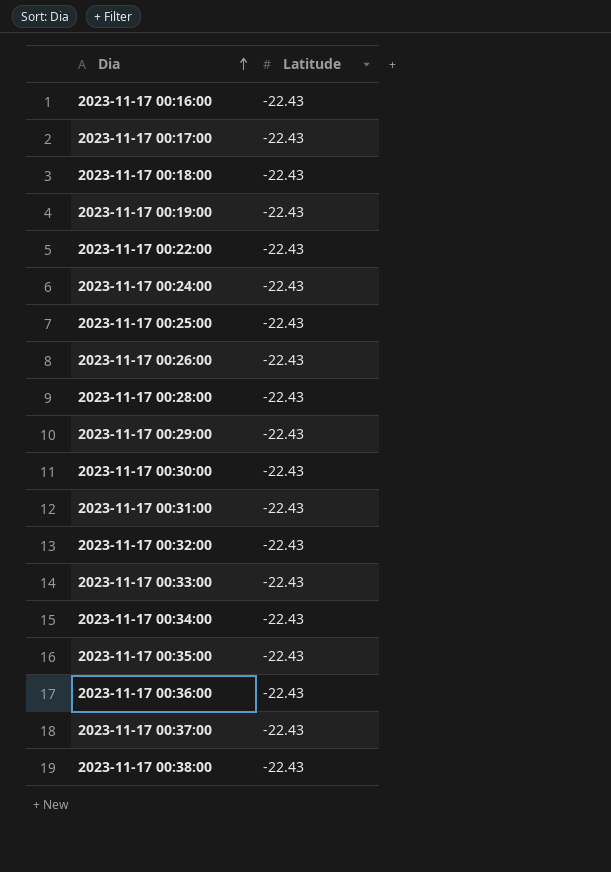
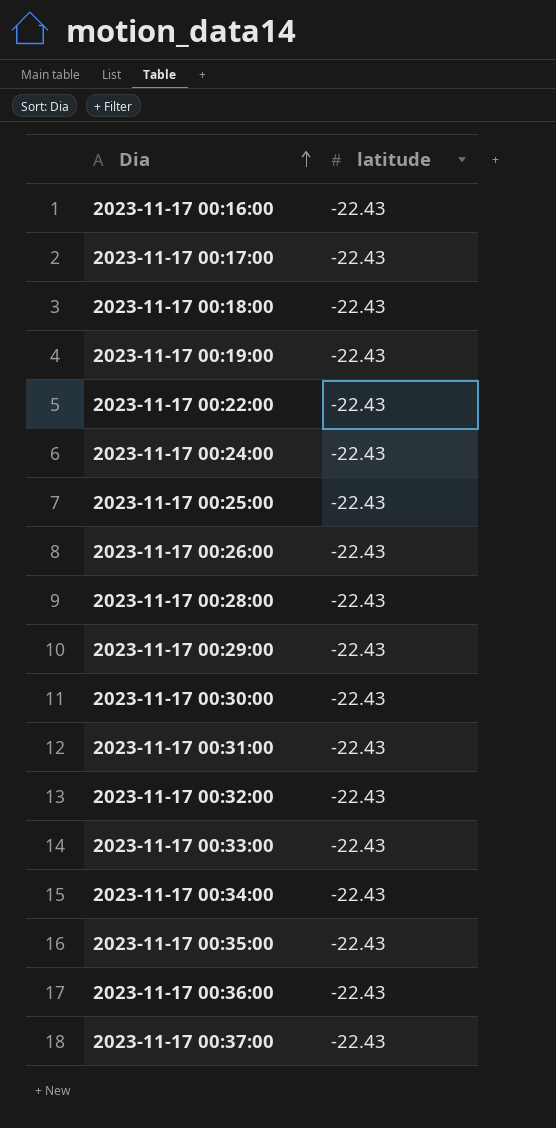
column name: Latitude -> latitude
row 2023-11-17 00:38:00: -22.43 -> none

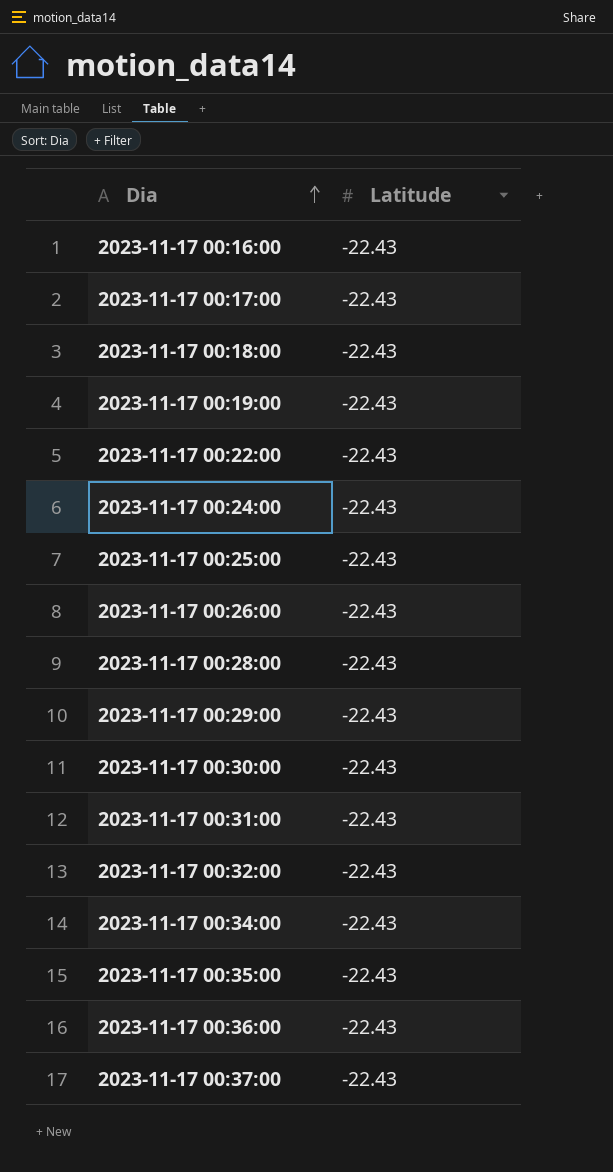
column name: latitude -> Latitude
row 2023-11-17 00:33:00: -22.43 -> none

